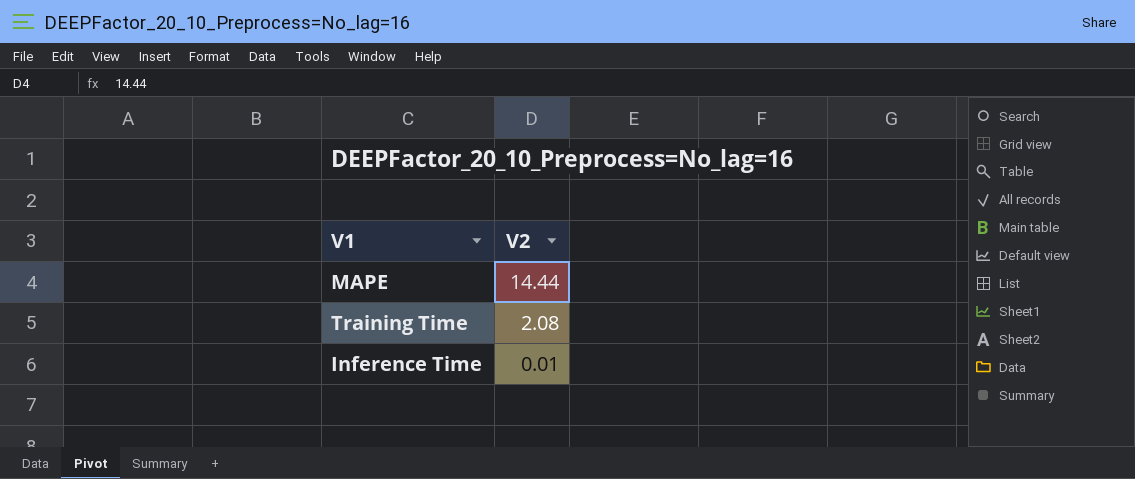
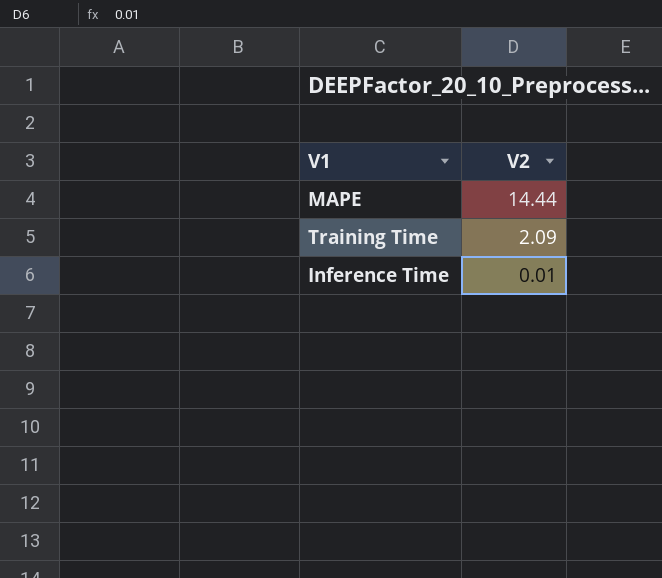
Training Time | V2: 2.08 -> 2.09

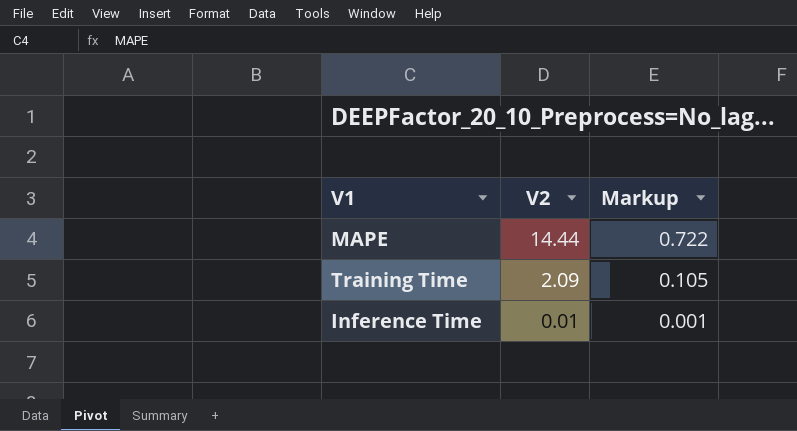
column Markup | formula: none -> [V2] * 0.05

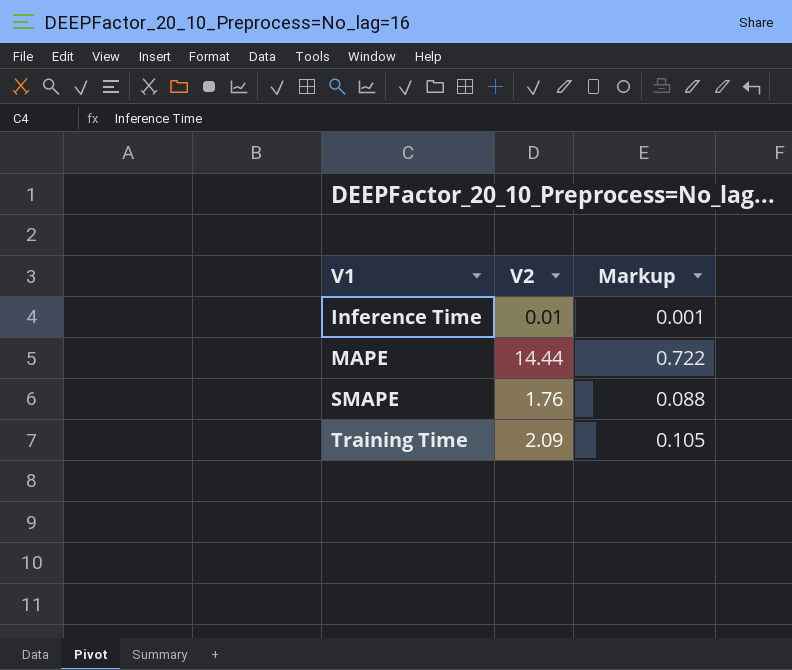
row order: V2 descending -> V1 ascending
row SMAPE: none -> 1.76 | 0.088

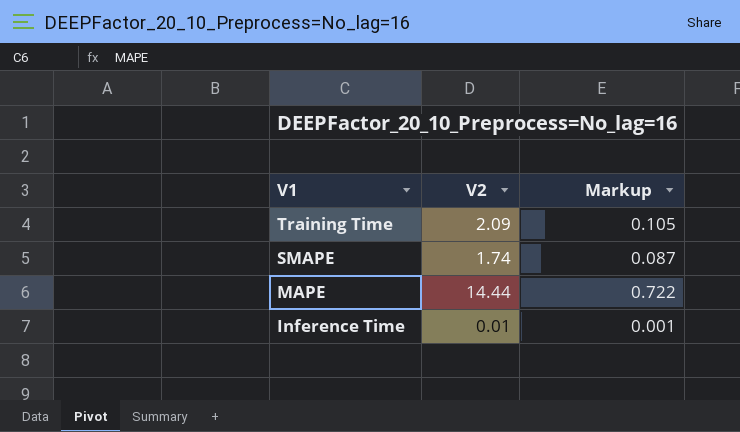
row order: V1 ascending -> V1 descending
SMAPE | V2: 1.76 -> 1.74
SMAPE | Markup: 0.088 -> 0.087

